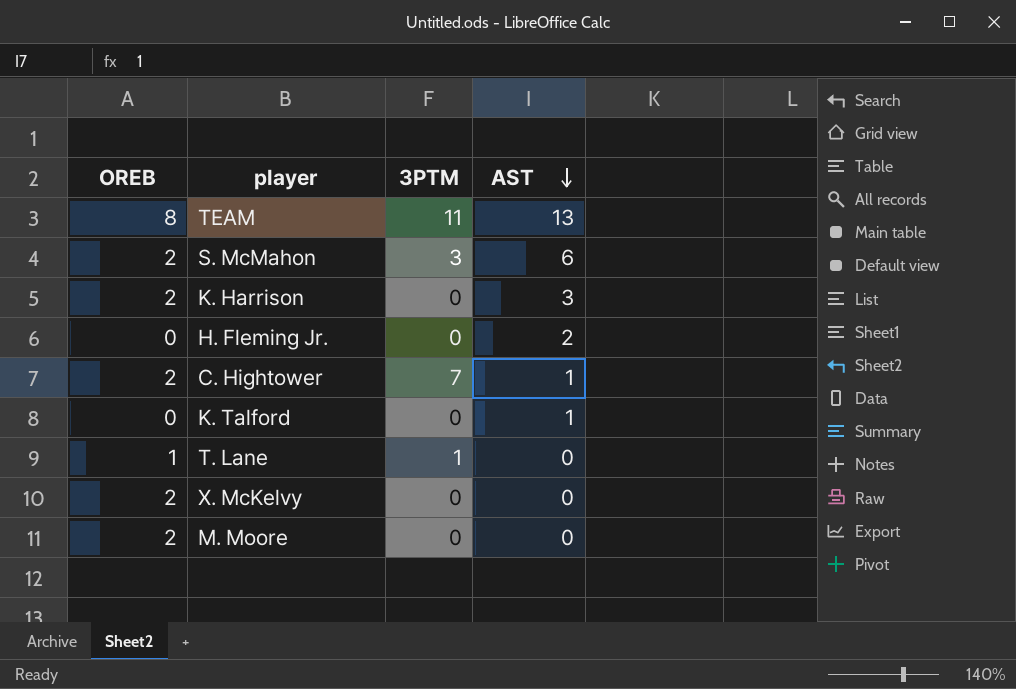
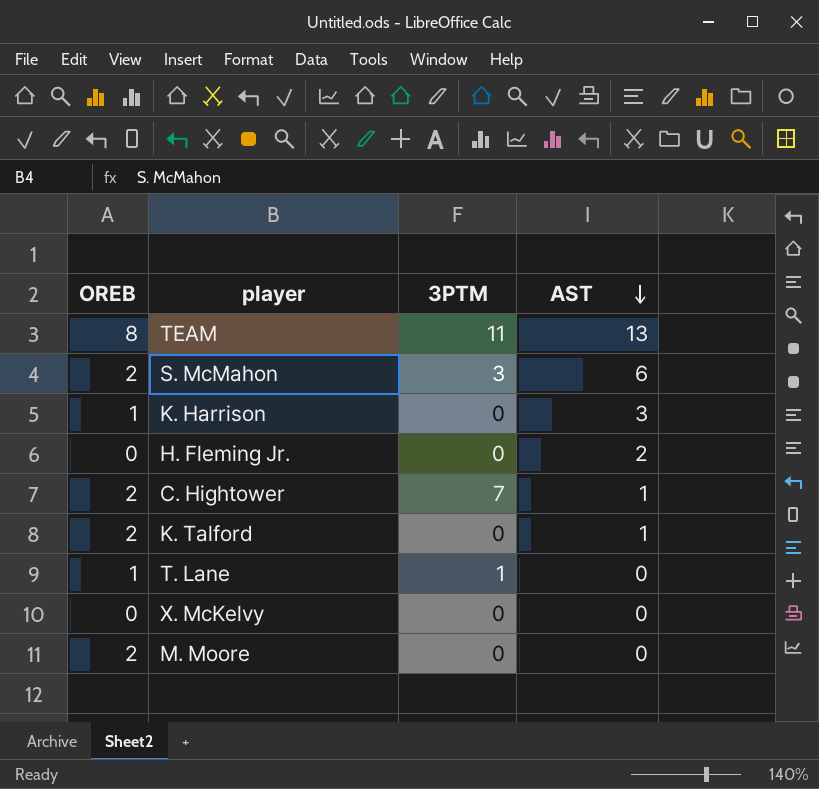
K. Harrison | OREB: 2 -> 1
K. Talford | OREB: 0 -> 2
X. McKelvy | OREB: 2 -> 0

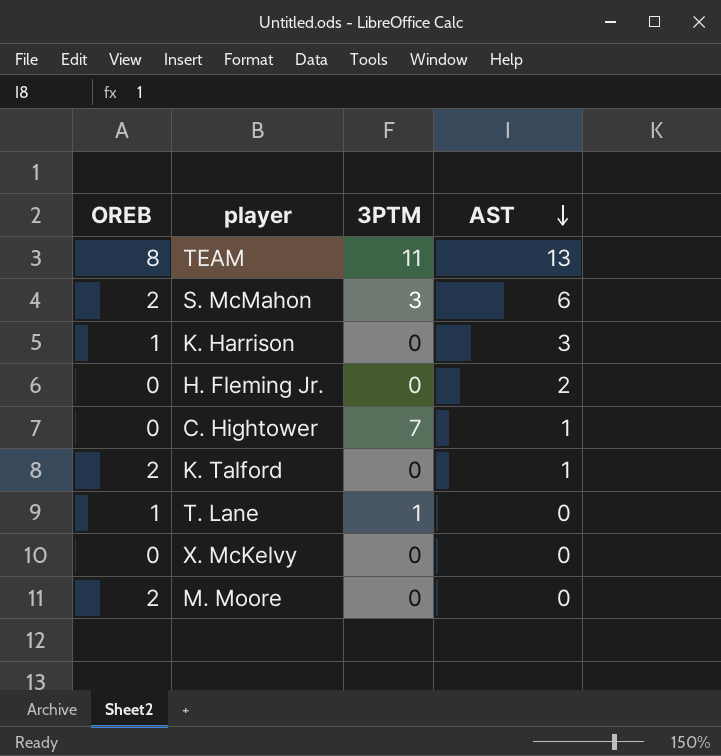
C. Hightower | OREB: 2 -> 0

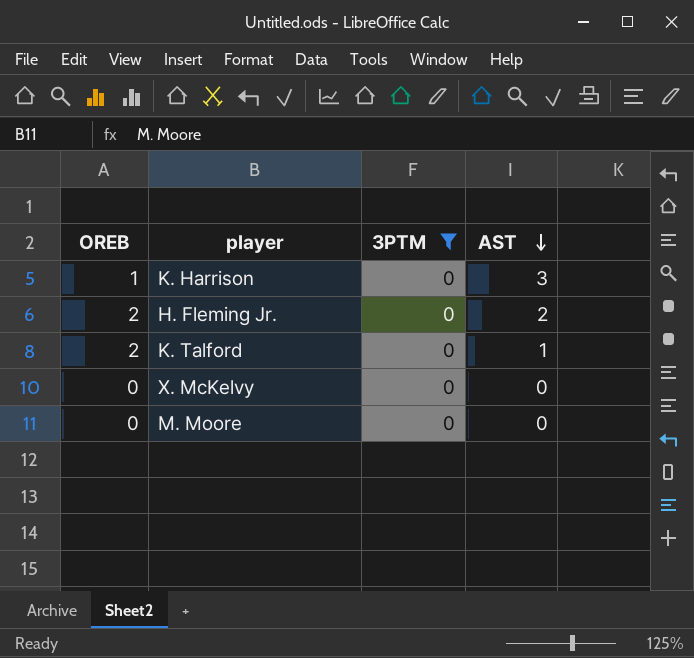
filter: none -> 3PTM = 0
H. Fleming Jr. | OREB: 0 -> 2
M. Moore | OREB: 2 -> 0

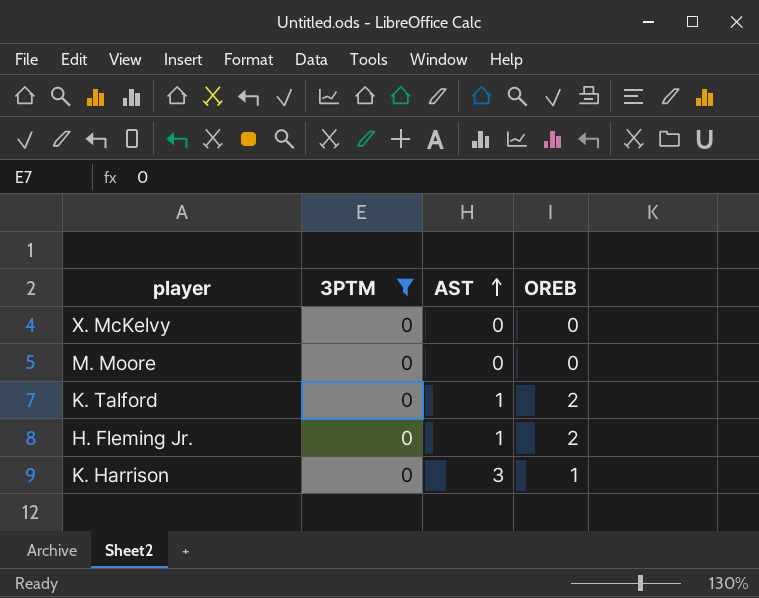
row order: AST descending -> AST ascending
column OREB | position: 1 -> 4
H. Fleming Jr. | AST: 2 -> 1

